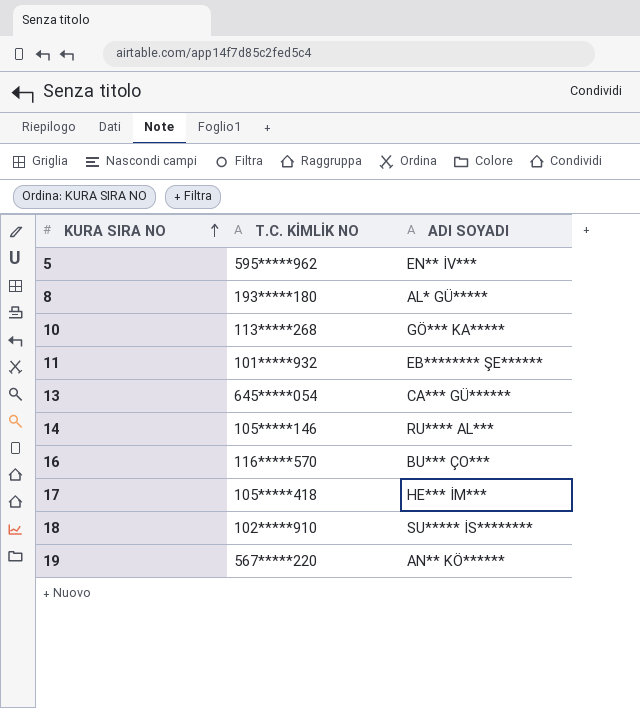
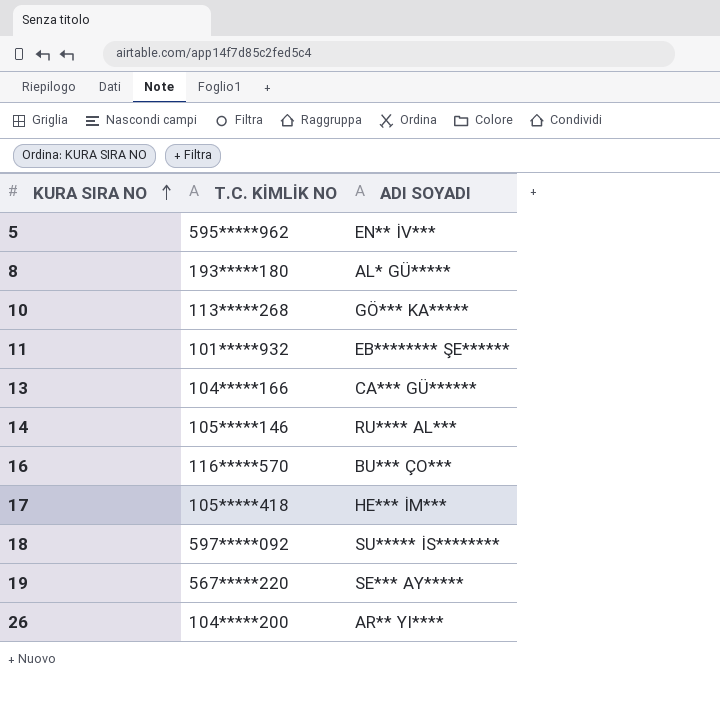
13 | T.C. KİMLİK NO: 645*****054 -> 104*****166
18 | T.C. KİMLİK NO: 102*****910 -> 597*****092
19 | ADI SOYADI: AN** KÖ****** -> SE*** AY*****
row 26: none -> 104*****200 | AR** YI****

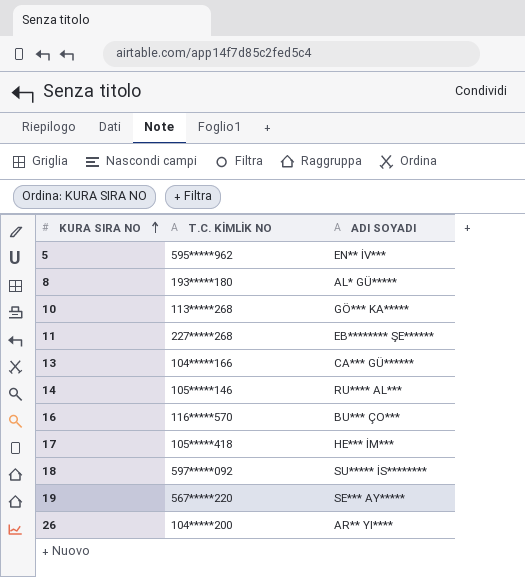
11 | T.C. KİMLİK NO: 101*****932 -> 227*****268

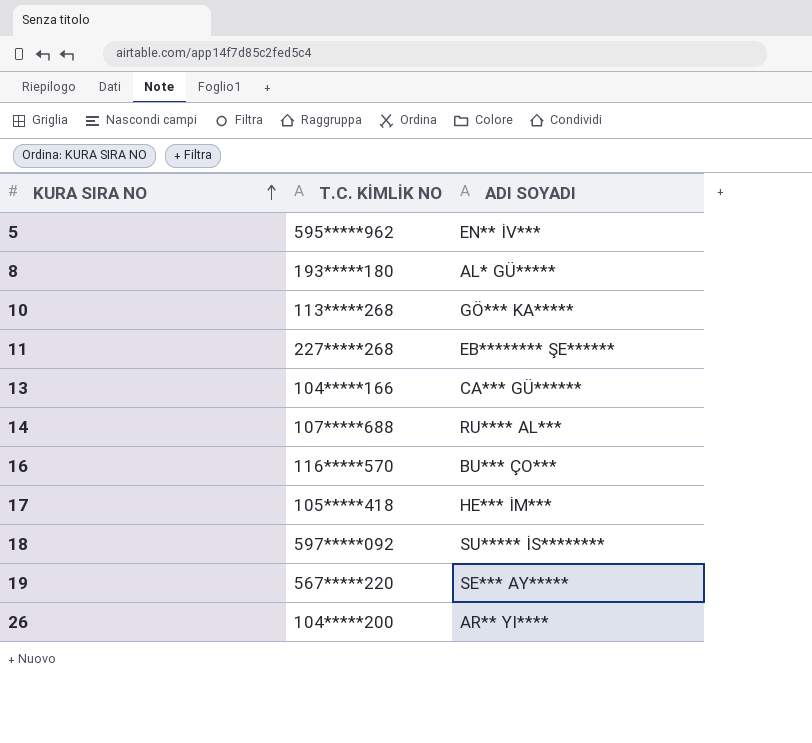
14 | T.C. KİMLİK NO: 105*****146 -> 107*****688

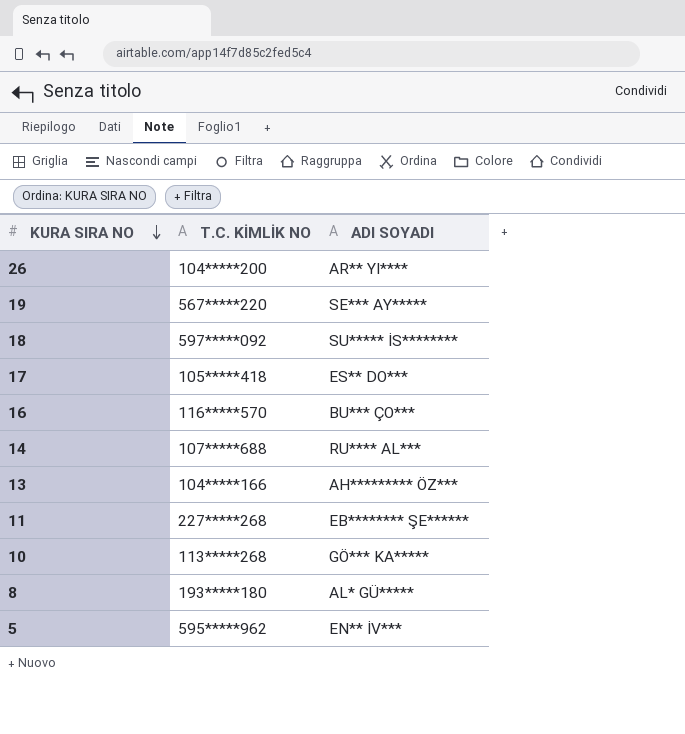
row order: KURA SIRA NO ascending -> KURA SIRA NO descending
17 | ADI SOYADI: HE*** İM*** -> ES** DO***
13 | ADI SOYADI: CA*** GÜ****** -> AH********* ÖZ***

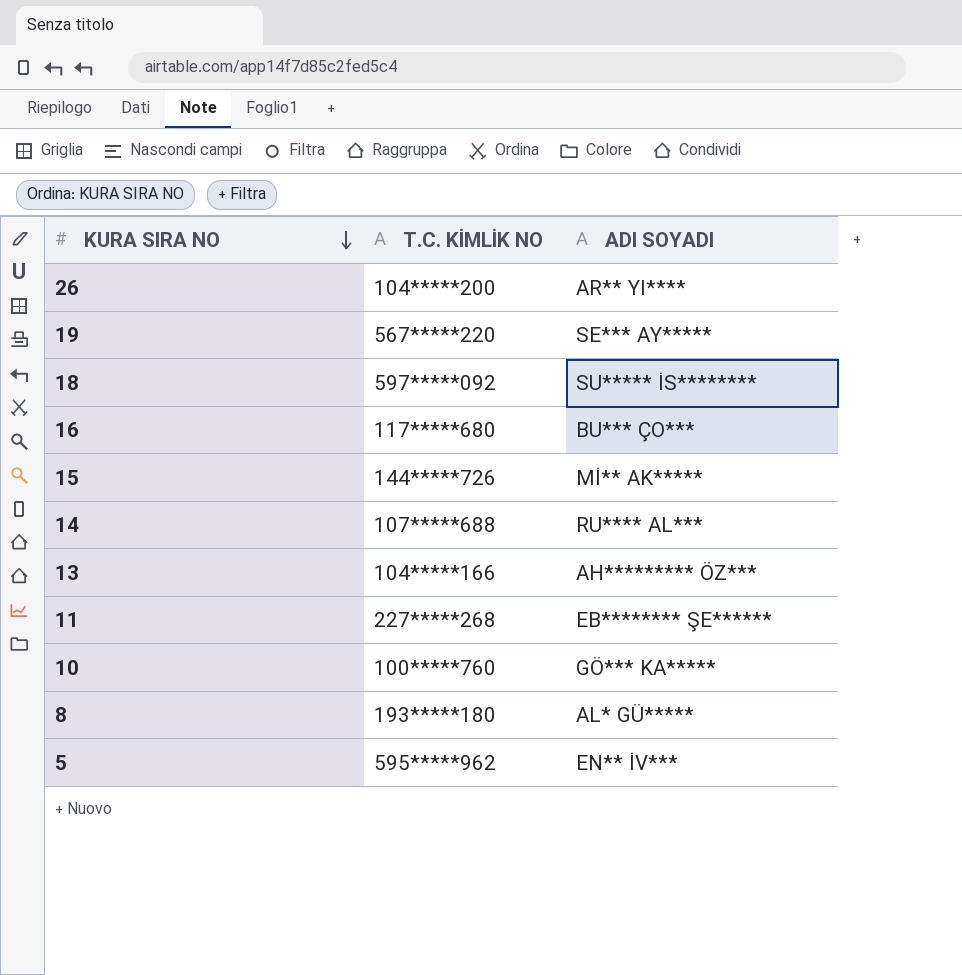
row 17: 105*****418 | ES** DO*** -> none
16 | T.C. KİMLİK NO: 116*****570 -> 117*****680
row 15: none -> 144*****726 | Mİ** AK*****
10 | T.C. KİMLİK NO: 113*****268 -> 100*****760

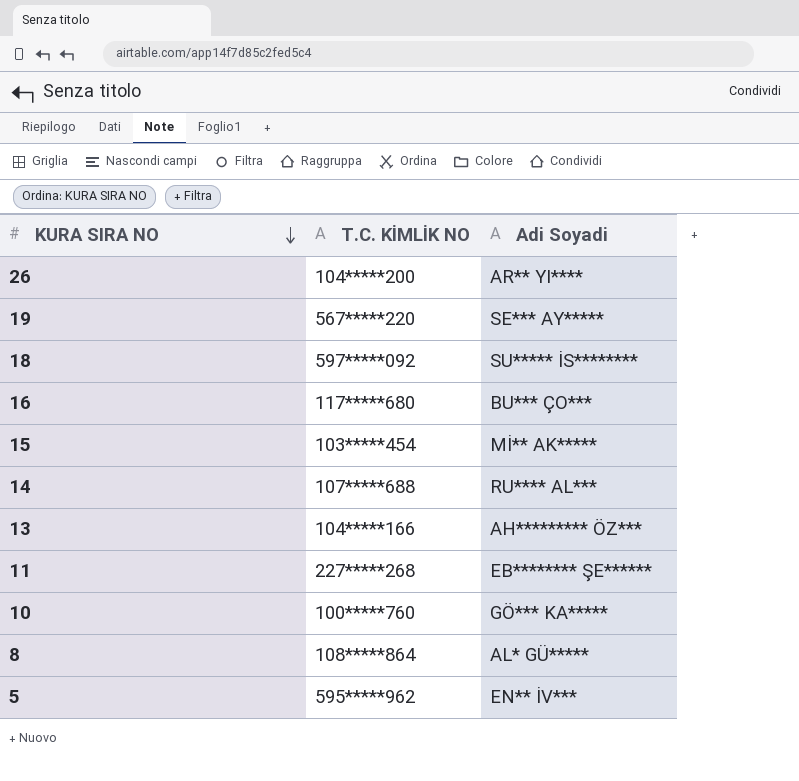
column name: ADI SOYADI -> Adi Soyadi
15 | T.C. KİMLİK NO: 144*****726 -> 103*****454
8 | T.C. KİMLİK NO: 193*****180 -> 108*****864

